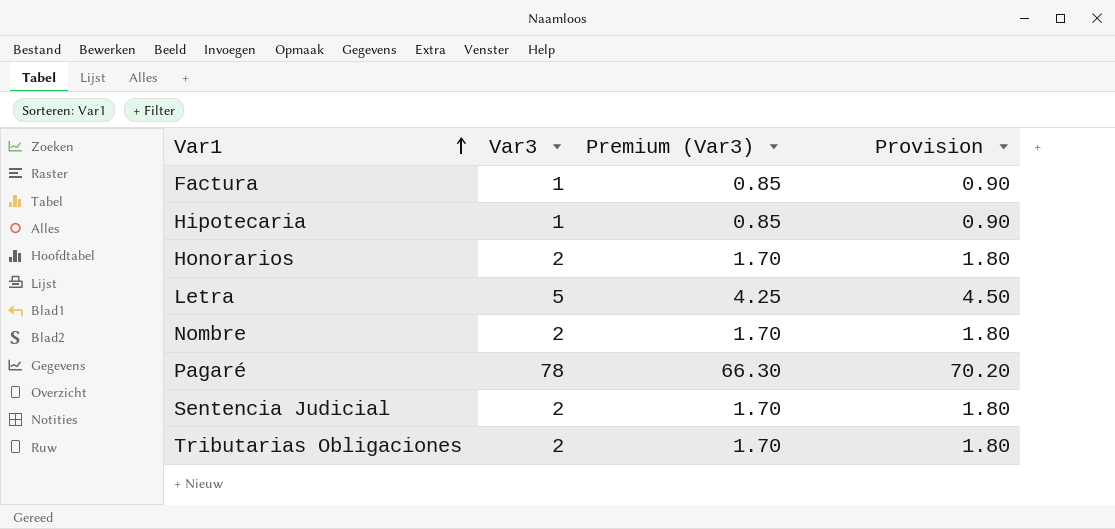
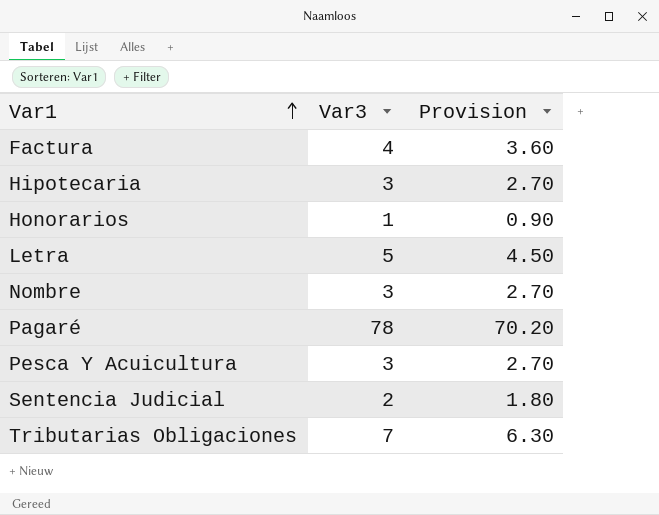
column Premium (Var3) | formula: [Var3] * 0.85 -> none
Factura | Var3: 1 -> 4
Factura | Provision: 0.90 -> 3.60
Hipotecaria | Var3: 1 -> 3
Hipotecaria | Provision: 0.90 -> 2.70
Honorarios | Var3: 2 -> 1
Honorarios | Provision: 1.80 -> 0.90
Nombre | Var3: 2 -> 3
Nombre | Provision: 1.80 -> 2.70
row Pesca Y Acuicultura: none -> 3 | 2.70
Tributarias Obligaciones | Var3: 2 -> 7
Tributarias Obligaciones | Provision: 1.80 -> 6.30

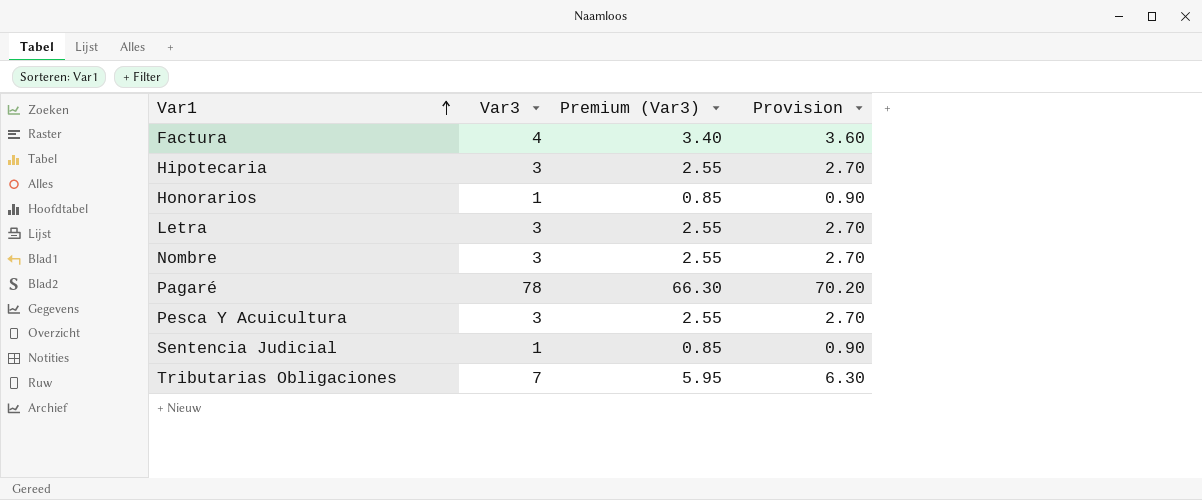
column Premium (Var3) | formula: none -> [Var3] * 0.85
Letra | Var3: 5 -> 3
Letra | Provision: 4.50 -> 2.70
Sentencia Judicial | Var3: 2 -> 1
Sentencia Judicial | Provision: 1.80 -> 0.90

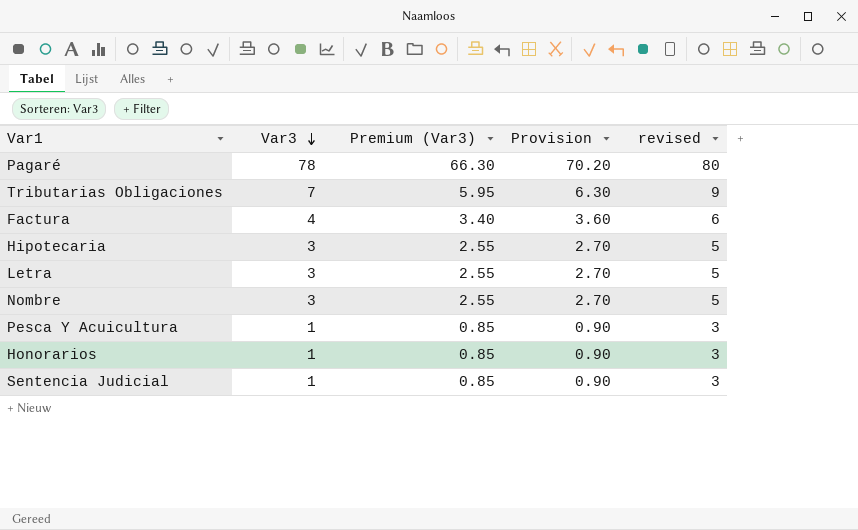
row order: Var1 ascending -> Var3 descending
column revised | formula: none -> [Var3] + 2
Pesca Y Acuicultura | Var3: 3 -> 1
Pesca Y Acuicultura | Premium (Var3): 2.55 -> 0.85
Pesca Y Acuicultura | Provision: 2.70 -> 0.90

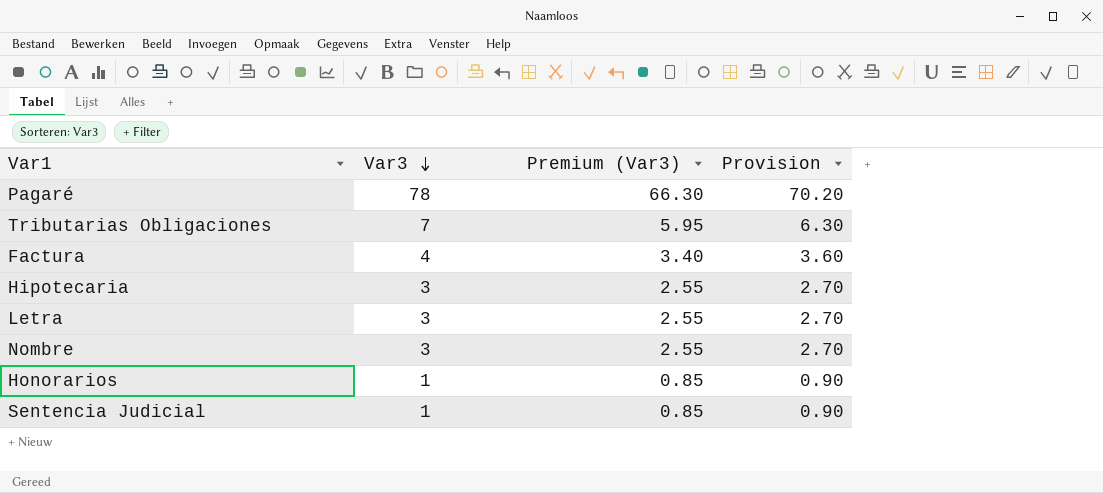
column revised | formula: [Var3] + 2 -> none
row Pesca Y Acuicultura: 1 | 0.85 | 0.90 | 3 -> none

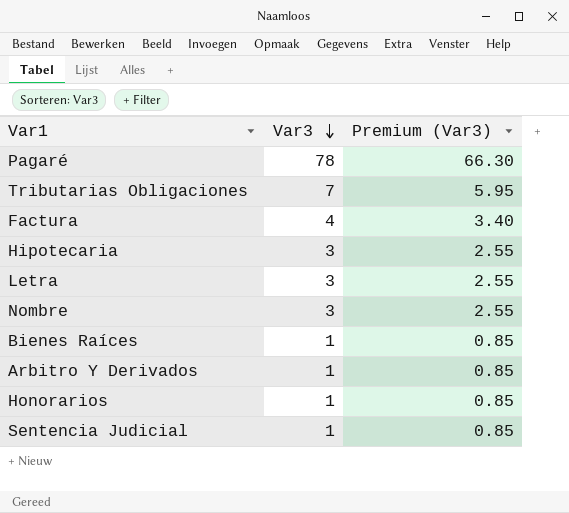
column Provision | formula: [Var3] * 0.9 -> none
row Bienes Raíces: none -> 1 | 0.85
row Arbitro Y Derivados: none -> 1 | 0.85

